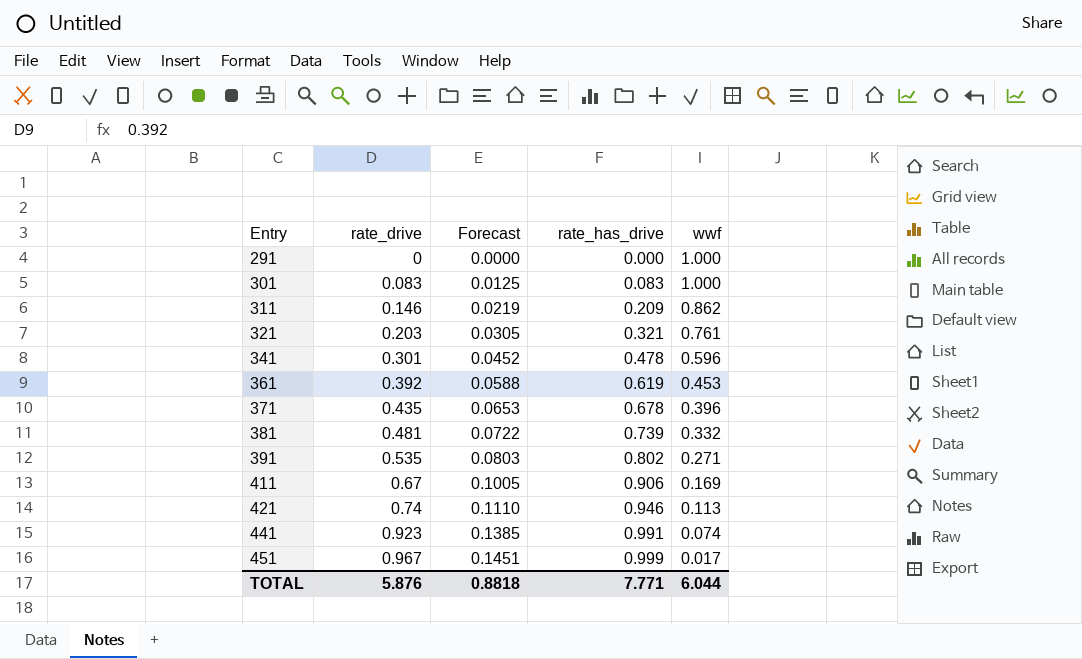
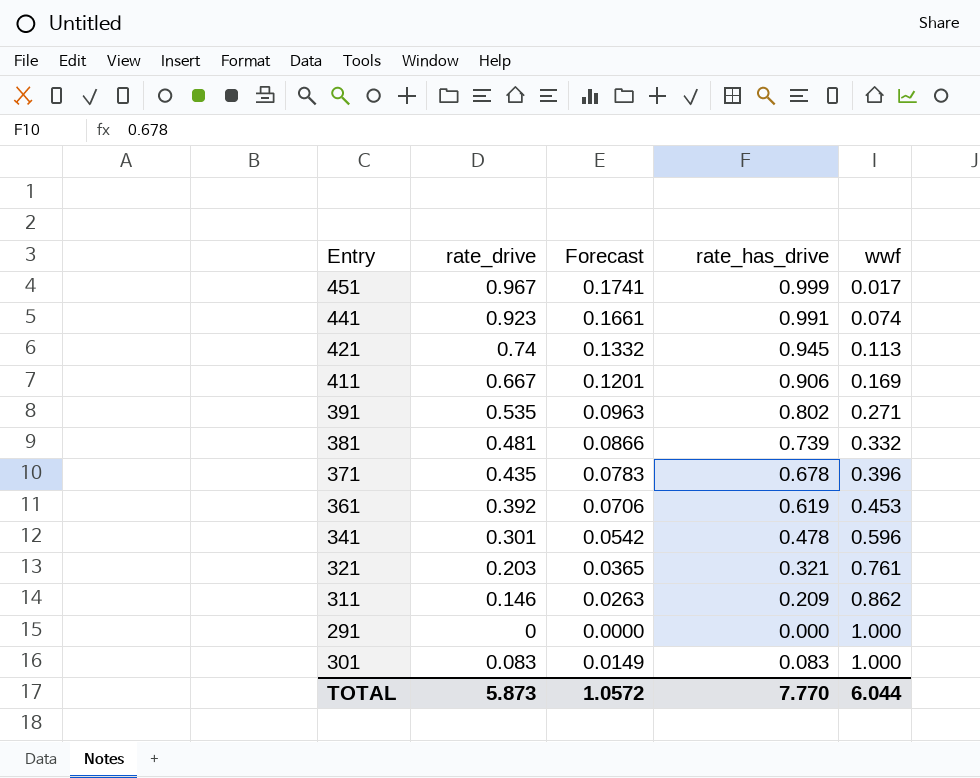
row order: Entry ascending -> wwf ascending
column Forecast | formula: [rate_drive] * 0.15 -> [rate_drive] * 0.18
421 | rate_has_drive: 0.946 -> 0.945
411 | rate_drive: 0.67 -> 0.667
TOTAL | rate_drive: 5.876 -> 5.873
TOTAL | Forecast: 0.8818 -> 1.0572
TOTAL | rate_has_drive: 7.771 -> 7.770

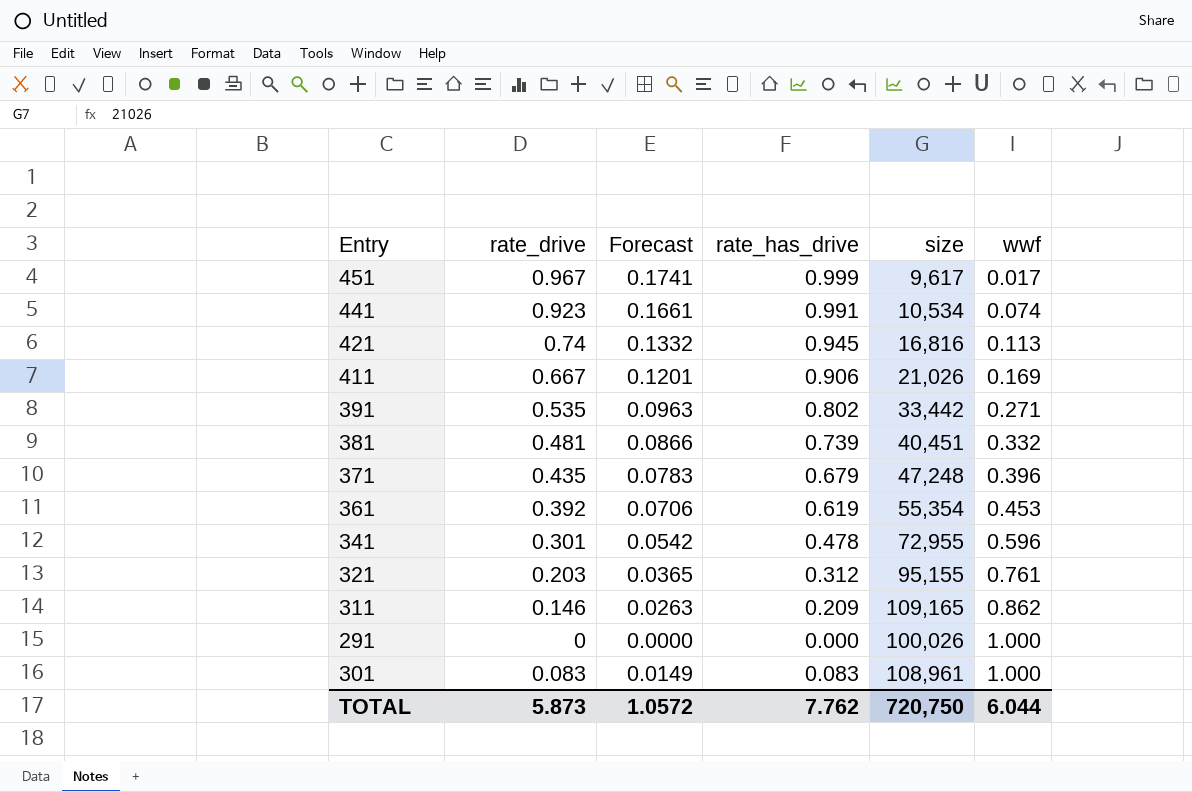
column size | position: none -> 5
371 | rate_has_drive: 0.678 -> 0.679
321 | rate_has_drive: 0.321 -> 0.312
TOTAL | rate_has_drive: 7.770 -> 7.762

